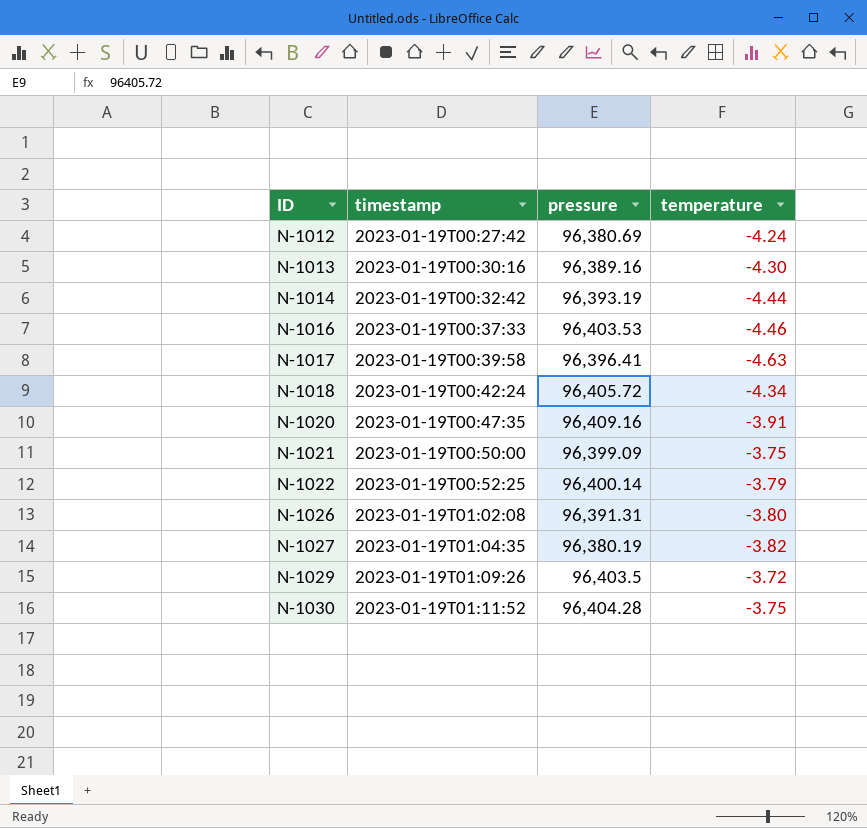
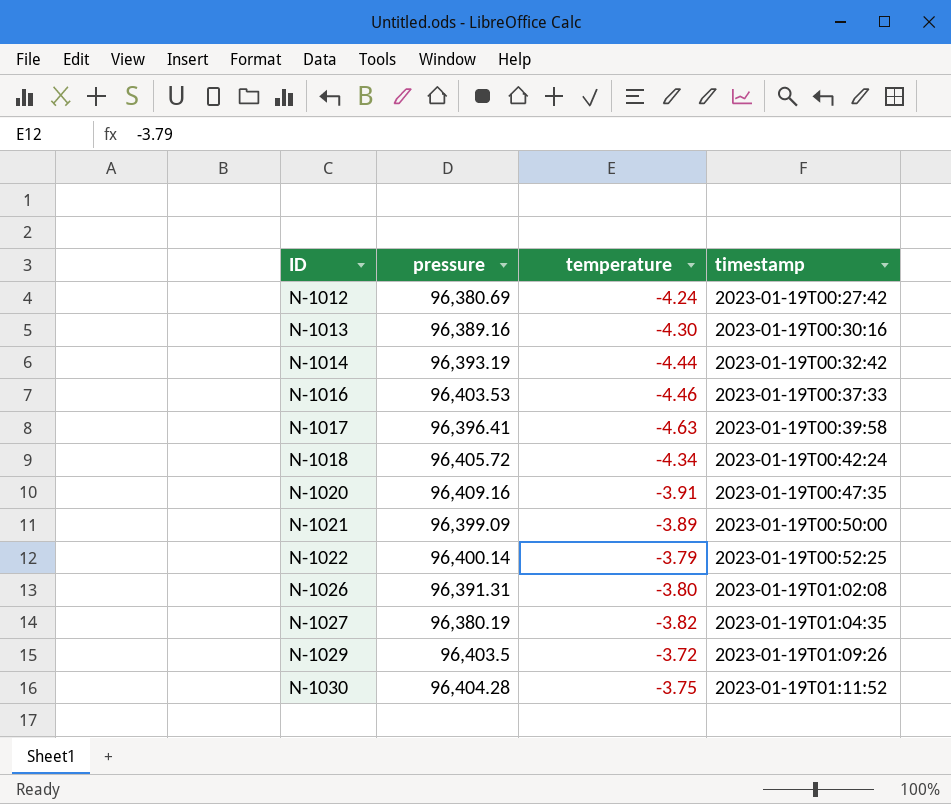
column timestamp | position: 2 -> 4
N-1021 | temperature: -3.75 -> -3.89

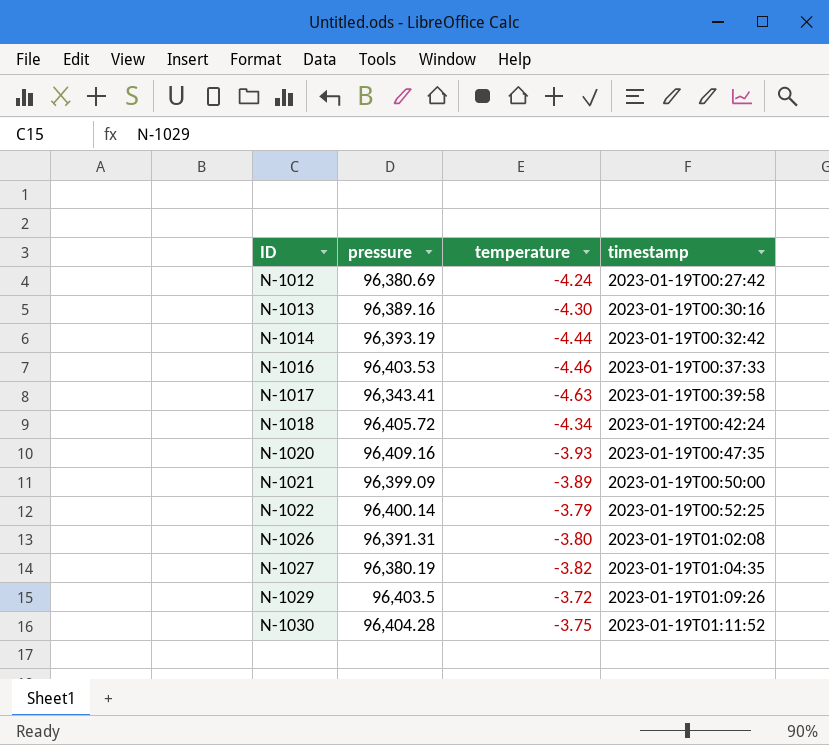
N-1017 | pressure: 96,396.41 -> 96,343.41
N-1020 | temperature: -3.91 -> -3.93

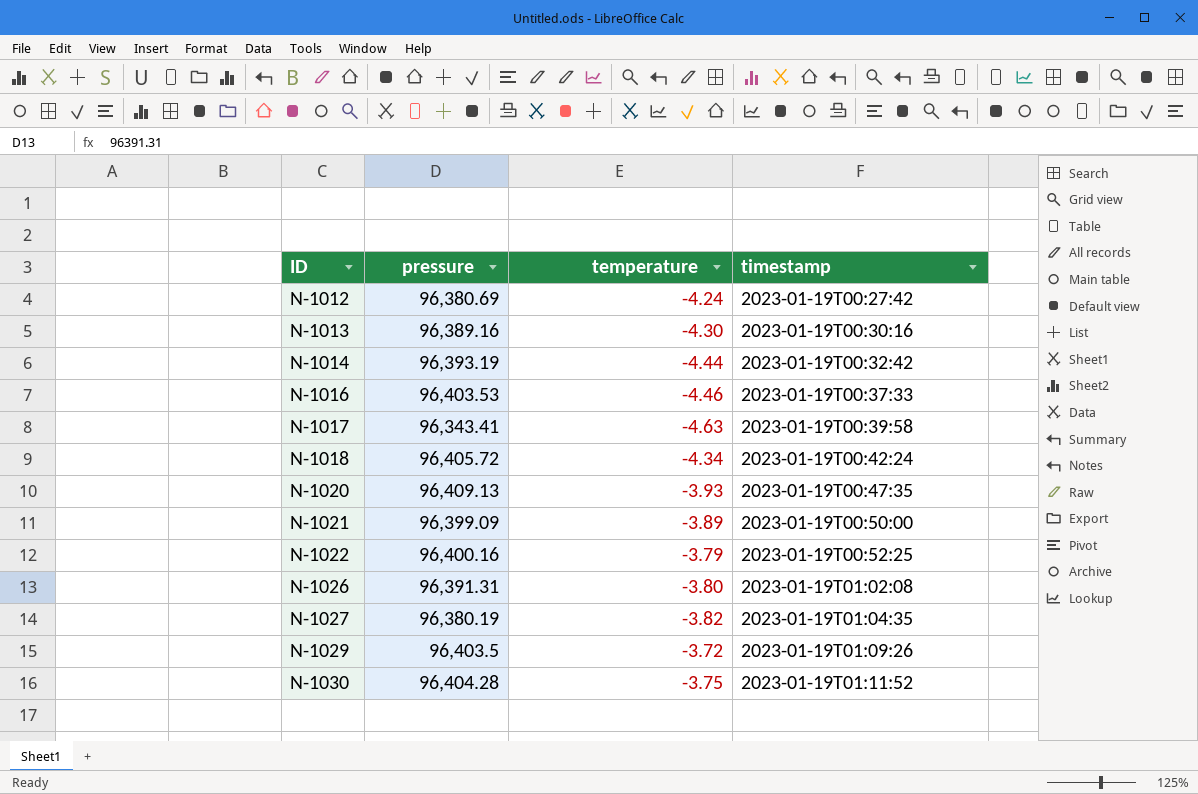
N-1020 | pressure: 96,409.16 -> 96,409.13
N-1022 | pressure: 96,400.14 -> 96,400.16

